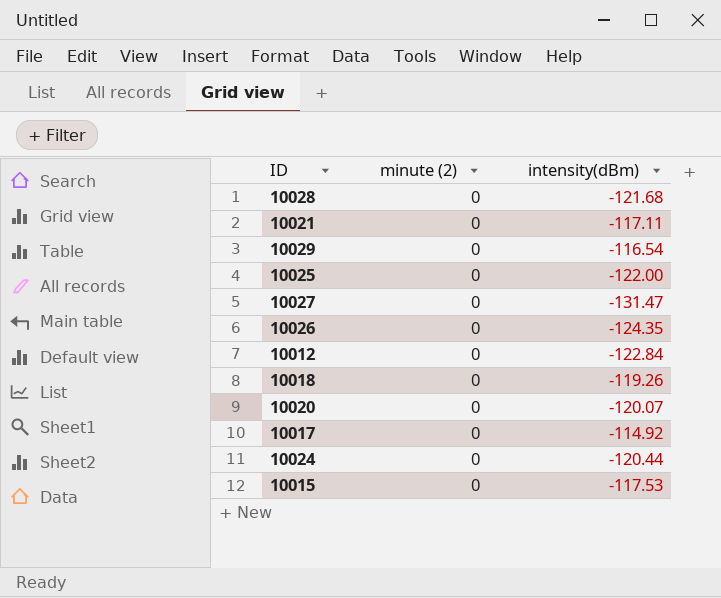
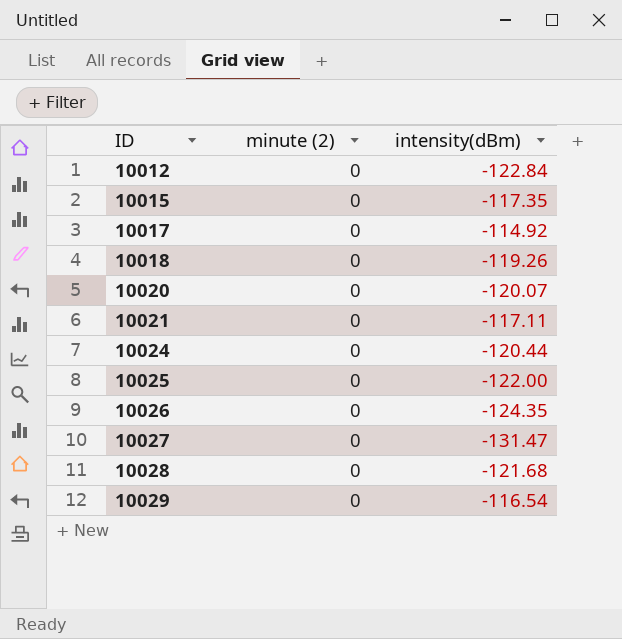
row order: none -> ID ascending
10015 | intensity(dBm): -117.53 -> -117.35

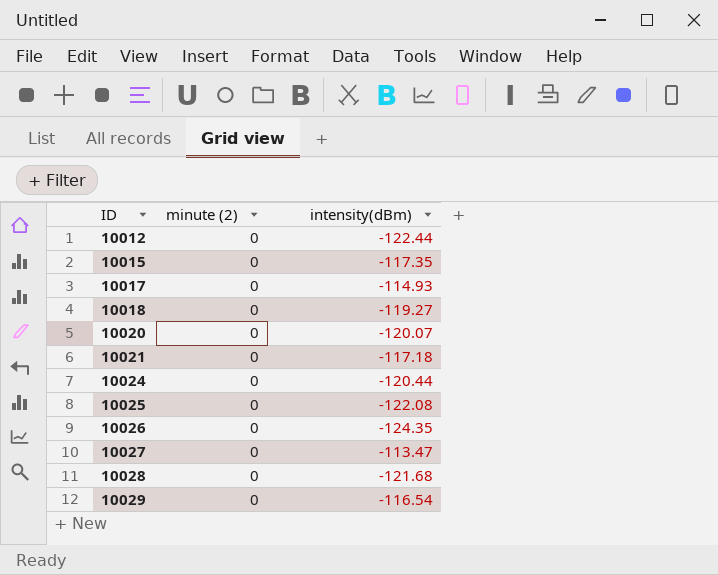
10012 | intensity(dBm): -122.84 -> -122.44
10017 | intensity(dBm): -114.92 -> -114.93
10018 | intensity(dBm): -119.26 -> -119.27
10021 | intensity(dBm): -117.11 -> -117.18
10025 | intensity(dBm): -122.00 -> -122.08
10027 | intensity(dBm): -131.47 -> -113.47

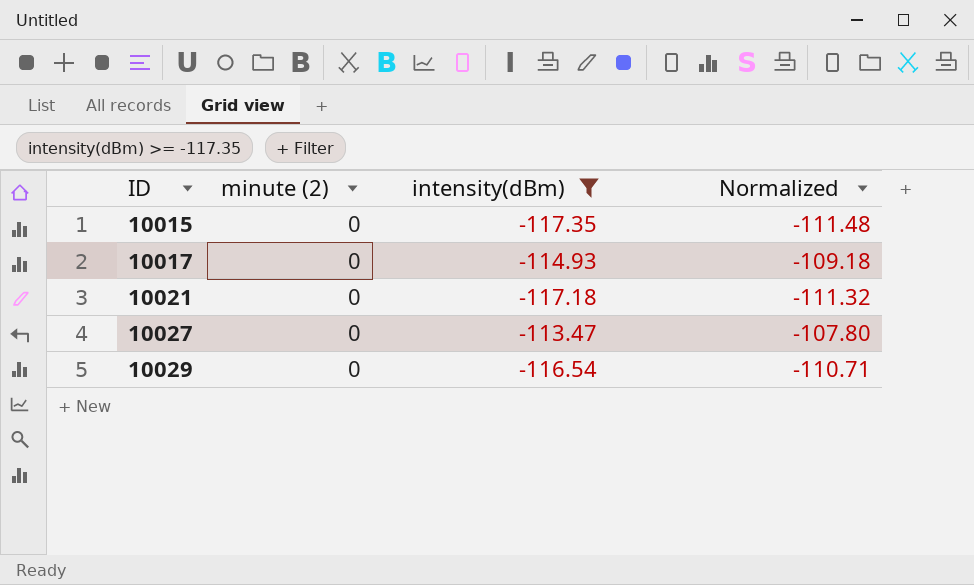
filter: none -> intensity(dBm) >= -117.35
column Normalized | formula: none -> [intensity(dBm)] * 0.95

